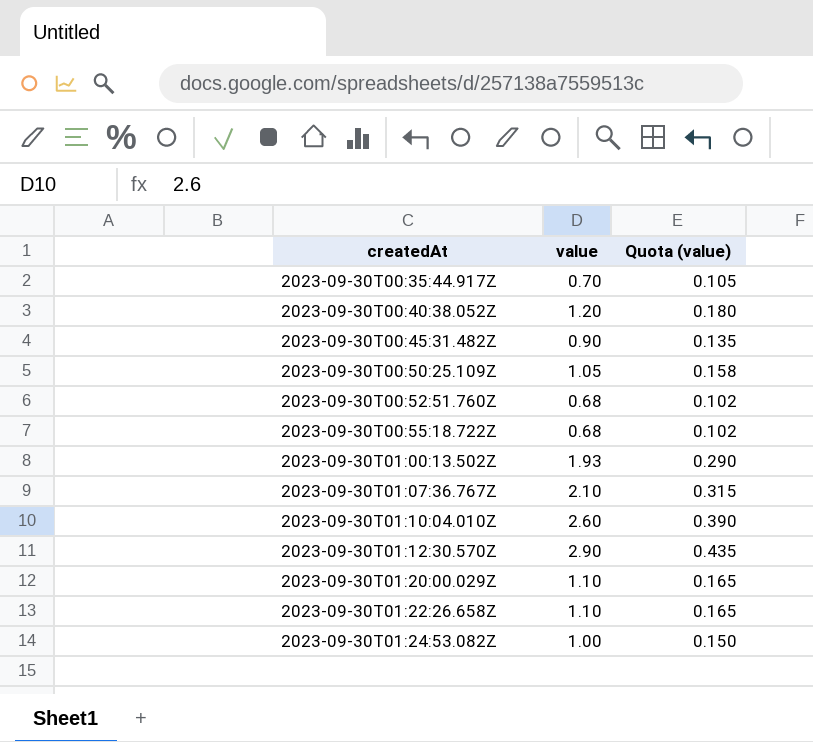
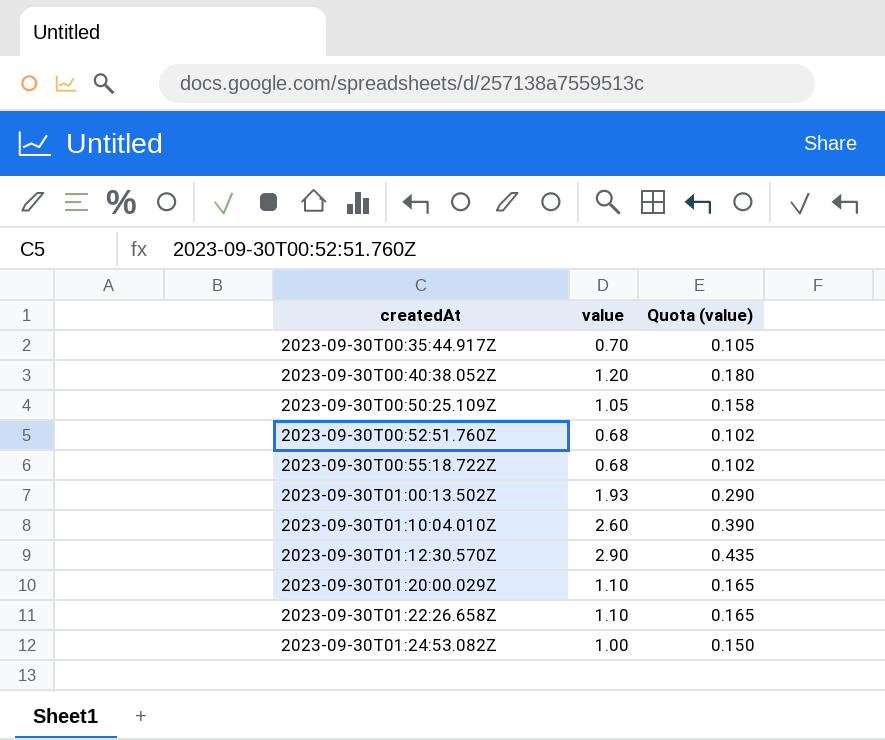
row 2023-09-30T00:45:31.482Z: 0.90 | 0.135 -> none
row 2023-09-30T01:07:36.767Z: 2.10 | 0.315 -> none

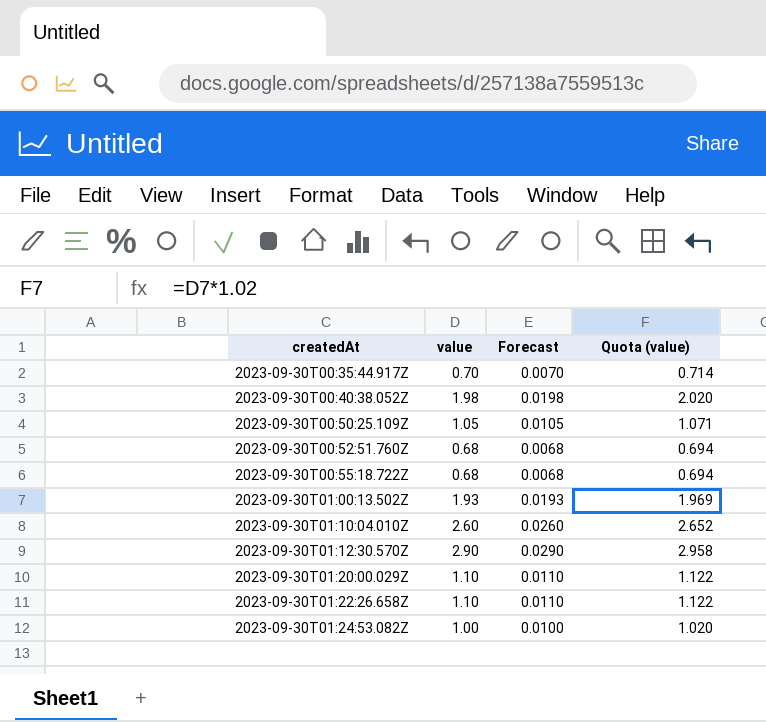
column Forecast | formula: none -> [value] * 0.01
column Quota (value) | formula: [value] * 0.15 -> [value] * 1.02
2023-09-30T00:40:38.052Z | value: 1.20 -> 1.98

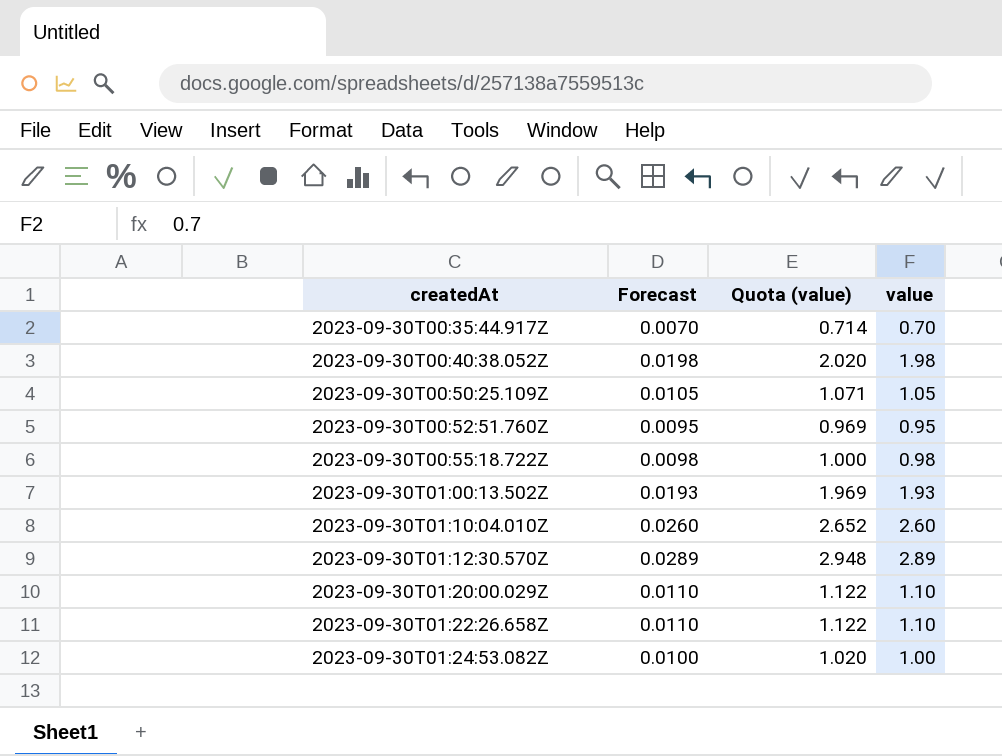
column value | position: 2 -> 4
2023-09-30T00:52:51.760Z | Forecast: 0.0068 -> 0.0095
2023-09-30T00:52:51.760Z | Quota (value): 0.694 -> 0.969
2023-09-30T00:52:51.760Z | value: 0.68 -> 0.95
2023-09-30T00:55:18.722Z | Forecast: 0.0068 -> 0.0098
2023-09-30T00:55:18.722Z | Quota (value): 0.694 -> 1.000
2023-09-30T00:55:18.722Z | value: 0.68 -> 0.98
2023-09-30T01:12:30.570Z | Forecast: 0.0290 -> 0.0289
2023-09-30T01:12:30.570Z | Quota (value): 2.958 -> 2.948
2023-09-30T01:12:30.570Z | value: 2.90 -> 2.89

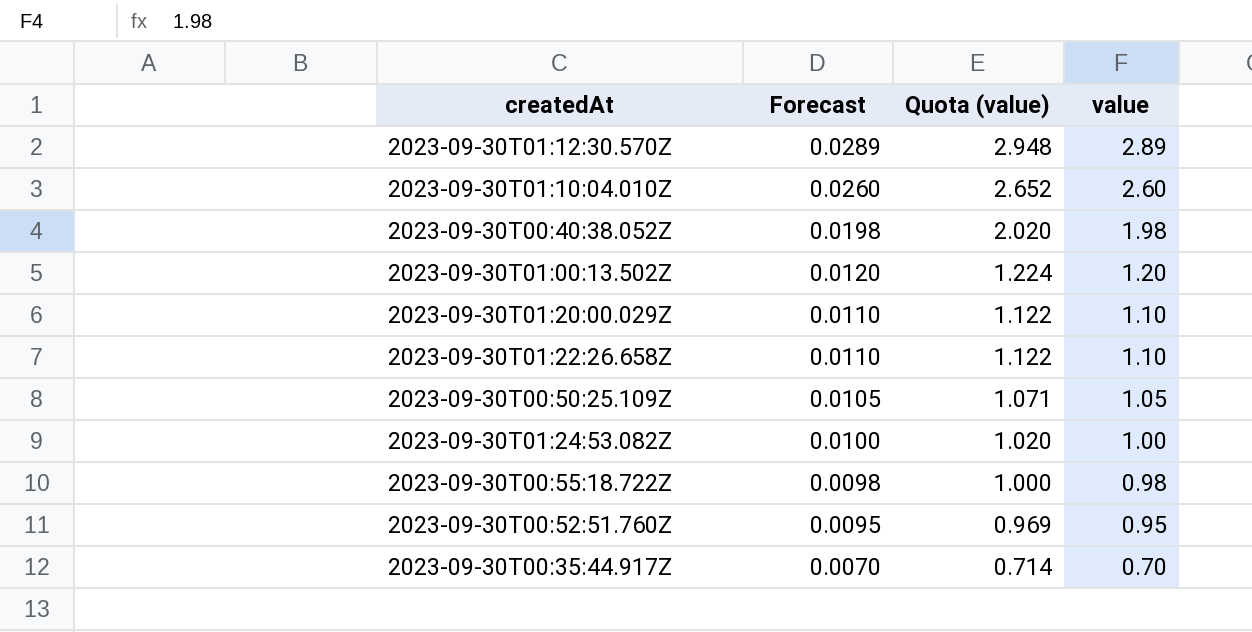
row order: createdAt ascending -> Forecast descending
2023-09-30T01:00:13.502Z | Forecast: 0.0193 -> 0.0120
2023-09-30T01:00:13.502Z | Quota (value): 1.969 -> 1.224
2023-09-30T01:00:13.502Z | value: 1.93 -> 1.20

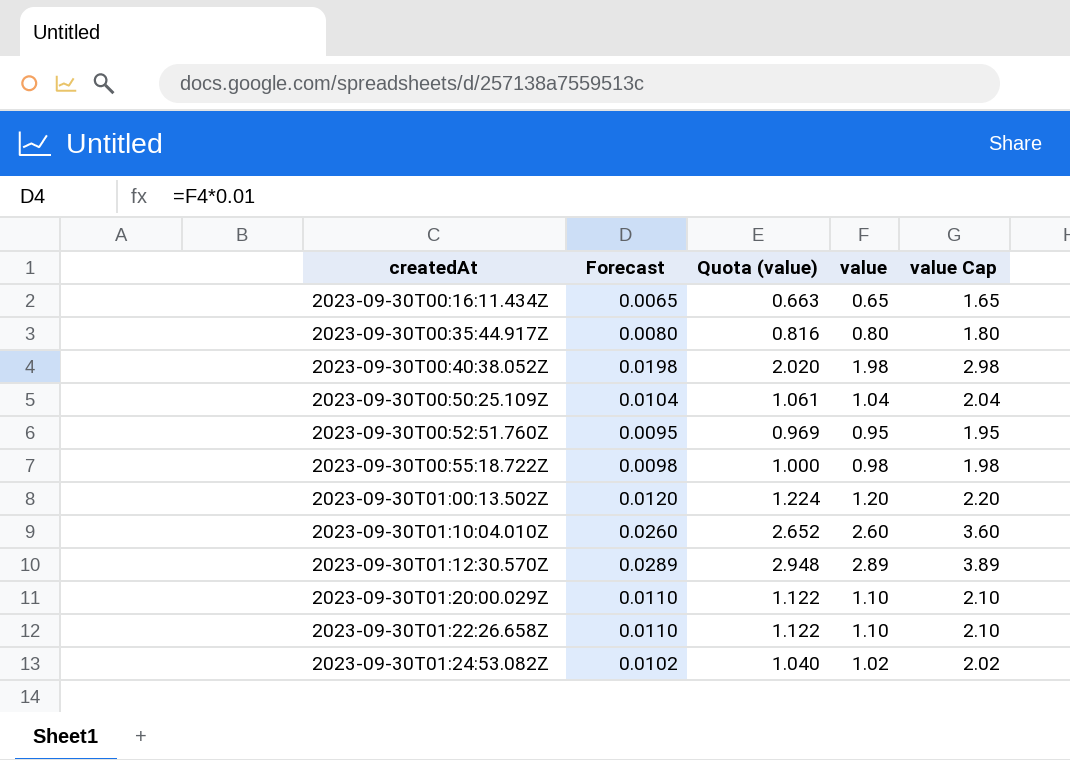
row order: Forecast descending -> createdAt ascending
column value Cap | formula: none -> [value] + 1
row 2023-09-30T00:16:11.434Z: none -> 0.0065 | 0.663 | 0.65 | 1.65
2023-09-30T00:35:44.917Z | Forecast: 0.0070 -> 0.0080
2023-09-30T00:35:44.917Z | Quota (value): 0.714 -> 0.816
2023-09-30T00:35:44.917Z | value: 0.70 -> 0.80
2023-09-30T00:50:25.109Z | Forecast: 0.0105 -> 0.0104
2023-09-30T00:50:25.109Z | Quota (value): 1.071 -> 1.061
2023-09-30T00:50:25.109Z | value: 1.05 -> 1.04
2023-09-30T01:24:53.082Z | Forecast: 0.0100 -> 0.0102
2023-09-30T01:24:53.082Z | Quota (value): 1.020 -> 1.040
2023-09-30T01:24:53.082Z | value: 1.00 -> 1.02

